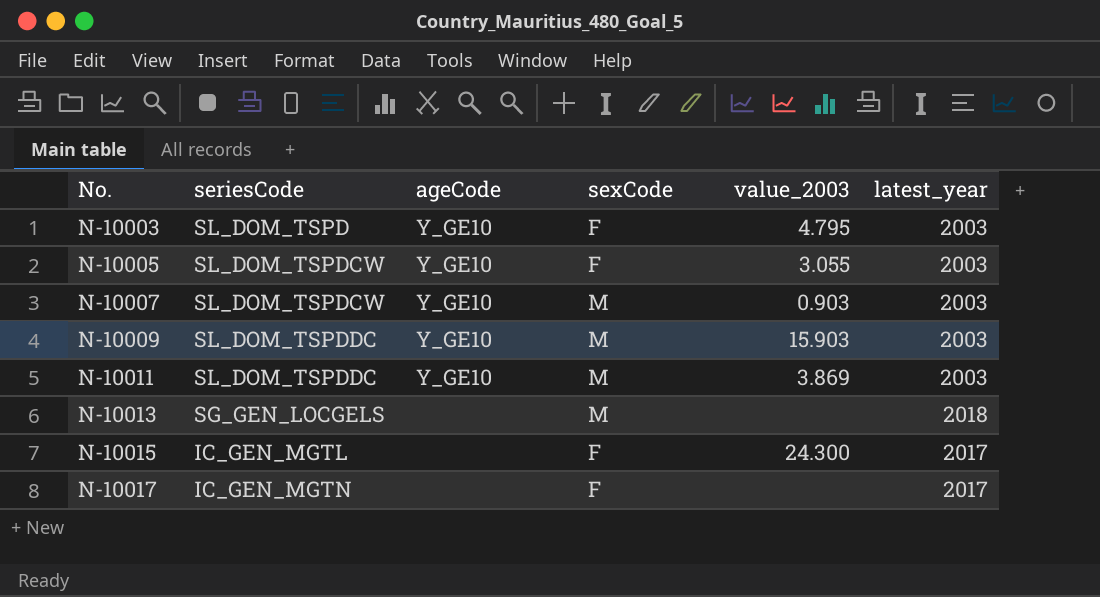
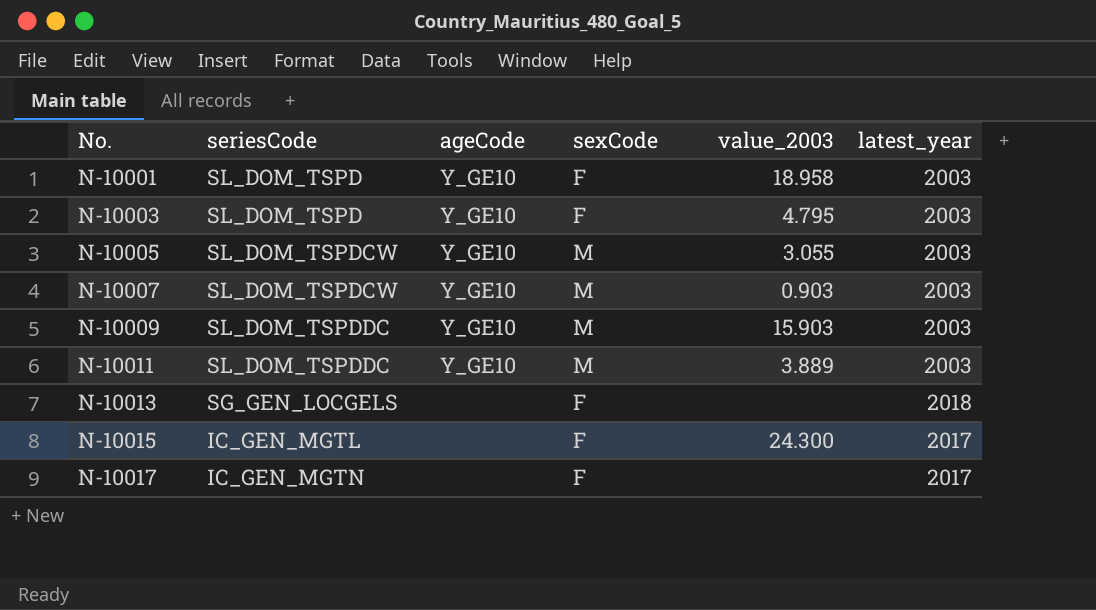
row N-10001: none -> SL_DOM_TSPD | Y_GE10 | F | 18.958 | 2003
N-10005 | sexCode: F -> M
N-10011 | value_2003: 3.869 -> 3.889
N-10013 | sexCode: M -> F

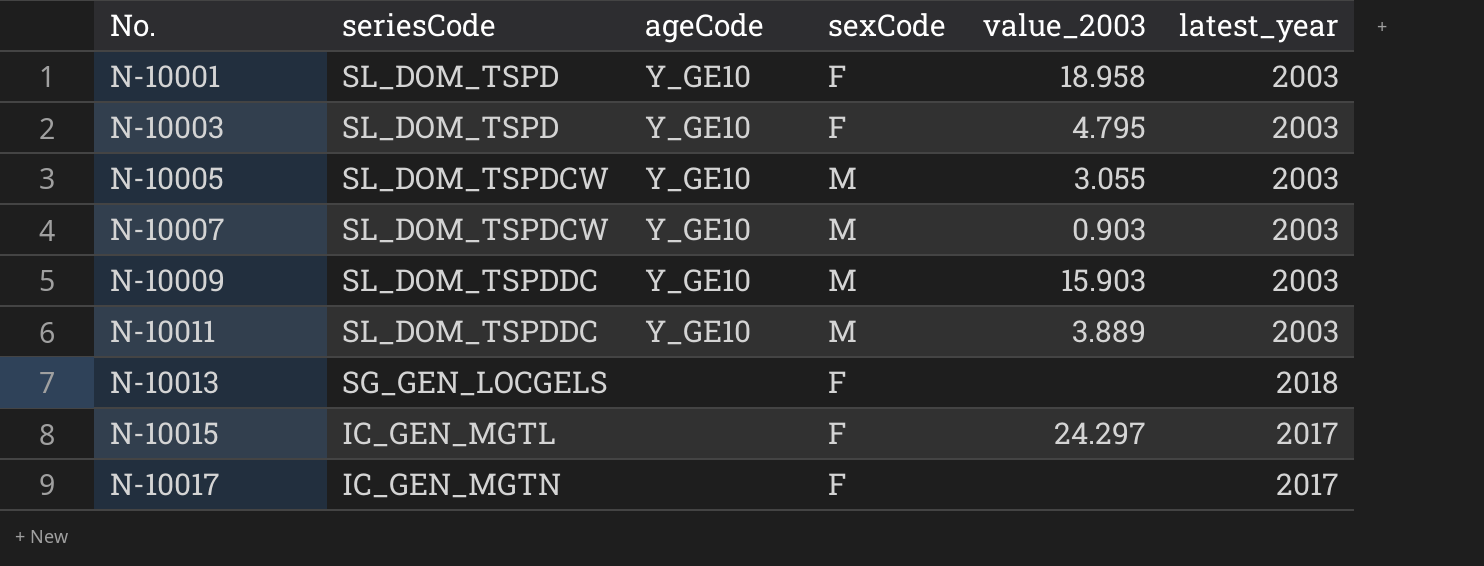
N-10015 | value_2003: 24.300 -> 24.297

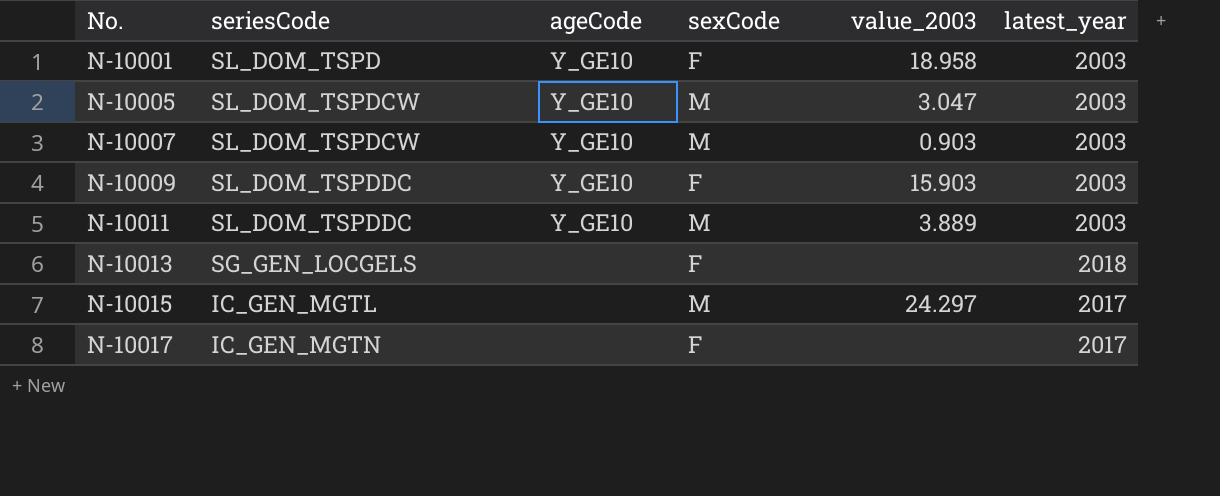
row N-10003: SL_DOM_TSPD | Y_GE10 | F | 4.795 | 2003 -> none
N-10005 | value_2003: 3.055 -> 3.047
N-10009 | sexCode: M -> F
N-10015 | sexCode: F -> M

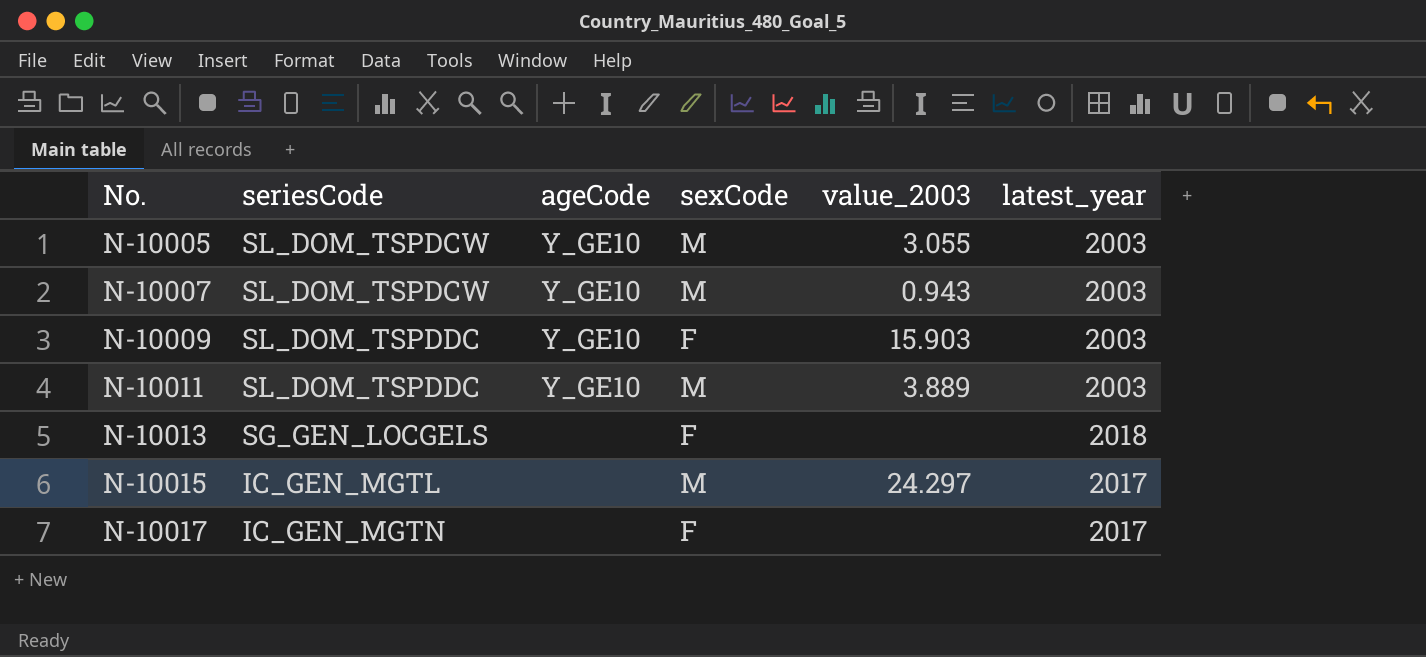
row N-10001: SL_DOM_TSPD | Y_GE10 | F | 18.958 | 2003 -> none
N-10005 | value_2003: 3.047 -> 3.055
N-10007 | value_2003: 0.903 -> 0.943

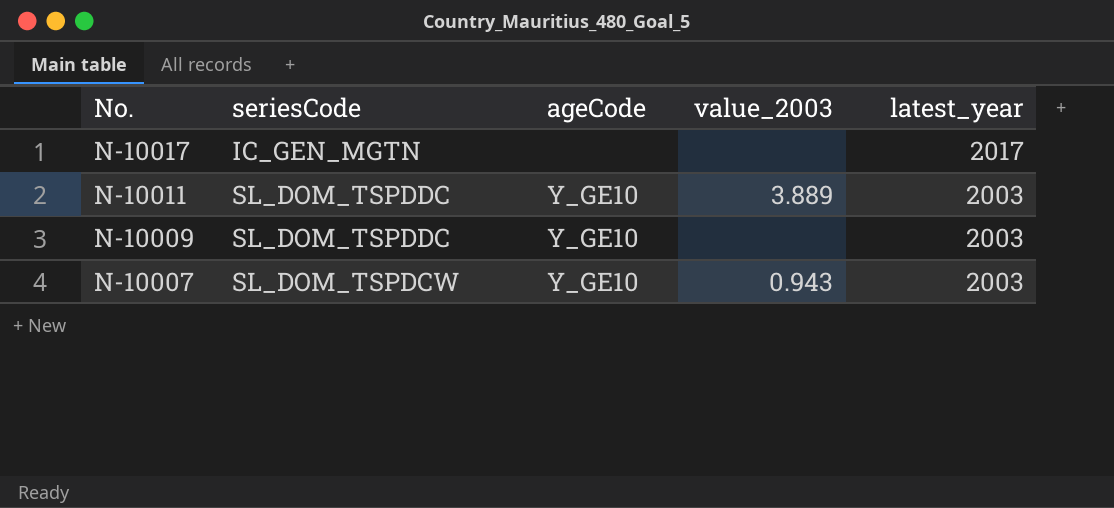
row order: No. ascending -> No. descending
column sexCode | position: 4 -> none
row N-10005: SL_DOM_TSPDCW | Y_GE10 | M | 3.055 | 2003 -> none
row N-10013: SG_GEN_LOCGELS | none | F | none | 2018 -> none
row N-10015: IC_GEN_MGTL | none | M | 24.297 | 2017 -> none
N-10009 | value_2003: 15.903 -> none

